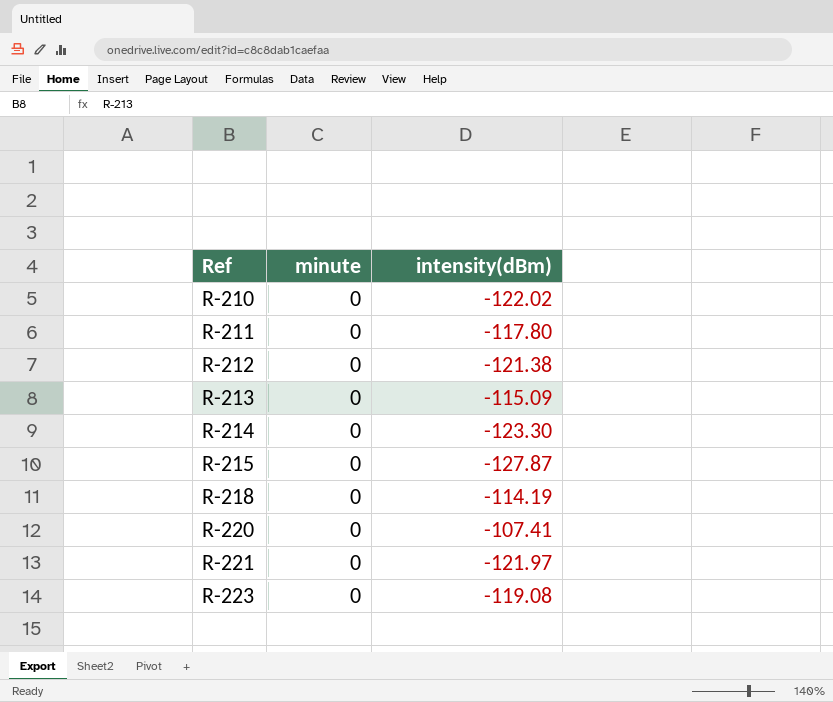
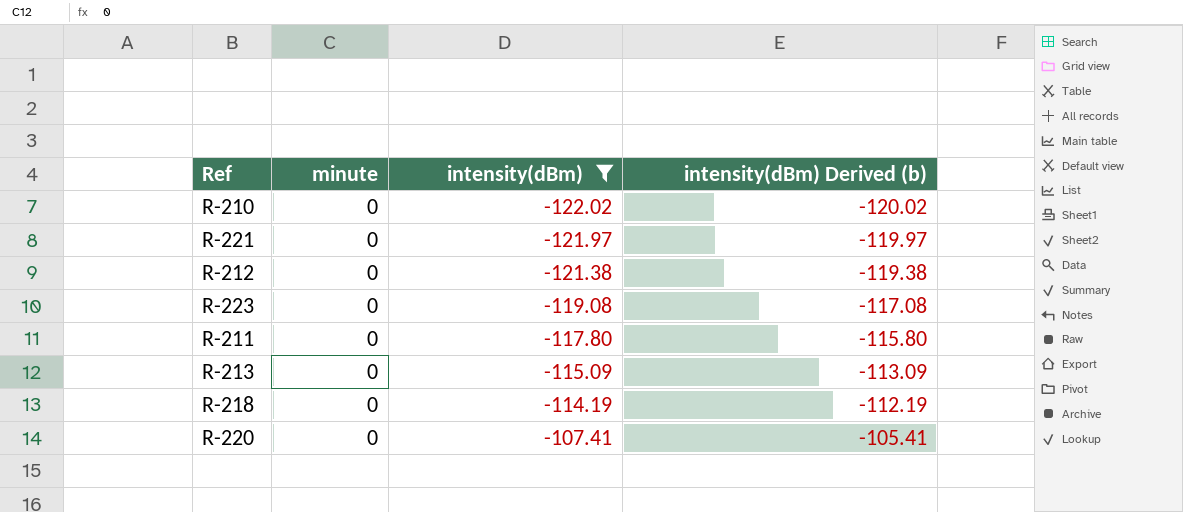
filter: none -> intensity(dBm) >= -122.02
row order: Ref ascending -> intensity(dBm) ascending
column intensity(dBm) Derived (b) | formula: none -> [intensity(dBm)] + 2

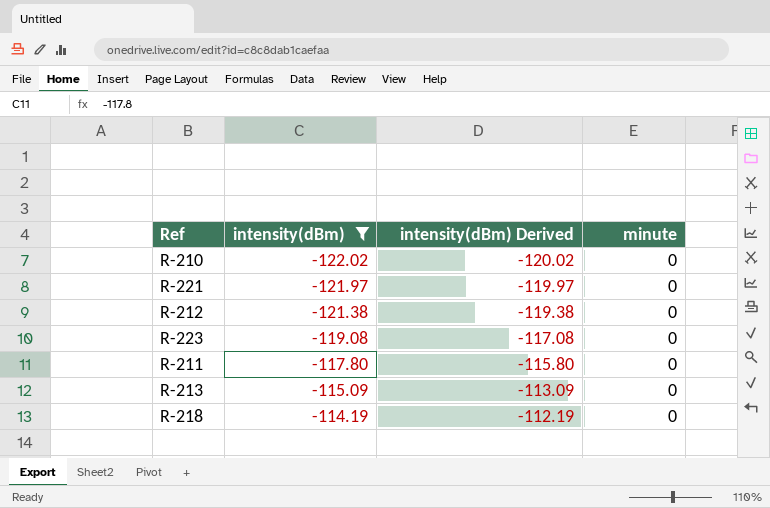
column name: intensity(dBm) Derived (b) -> intensity(dBm) Derived
column minute | position: 2 -> 4
row R-220: 0 | -107.41 | -105.41 -> none

